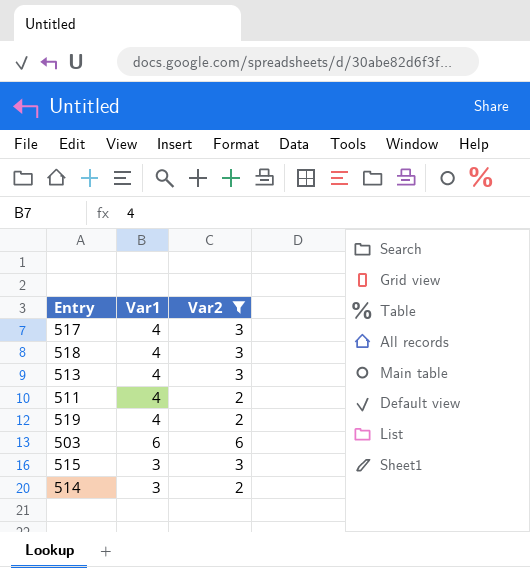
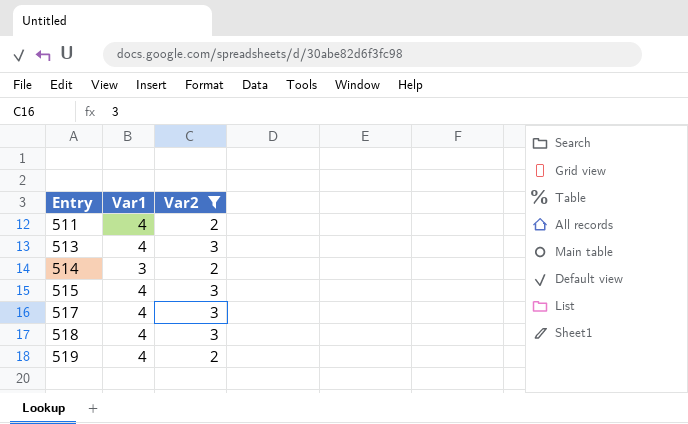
row order: none -> Entry ascending
row 503: 6 | 6 -> none
515 | Var1: 3 -> 4

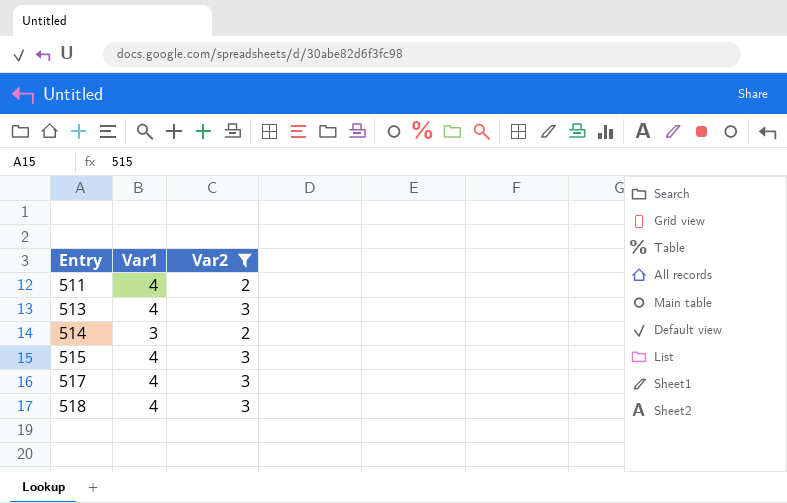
row 519: 4 | 2 -> none

